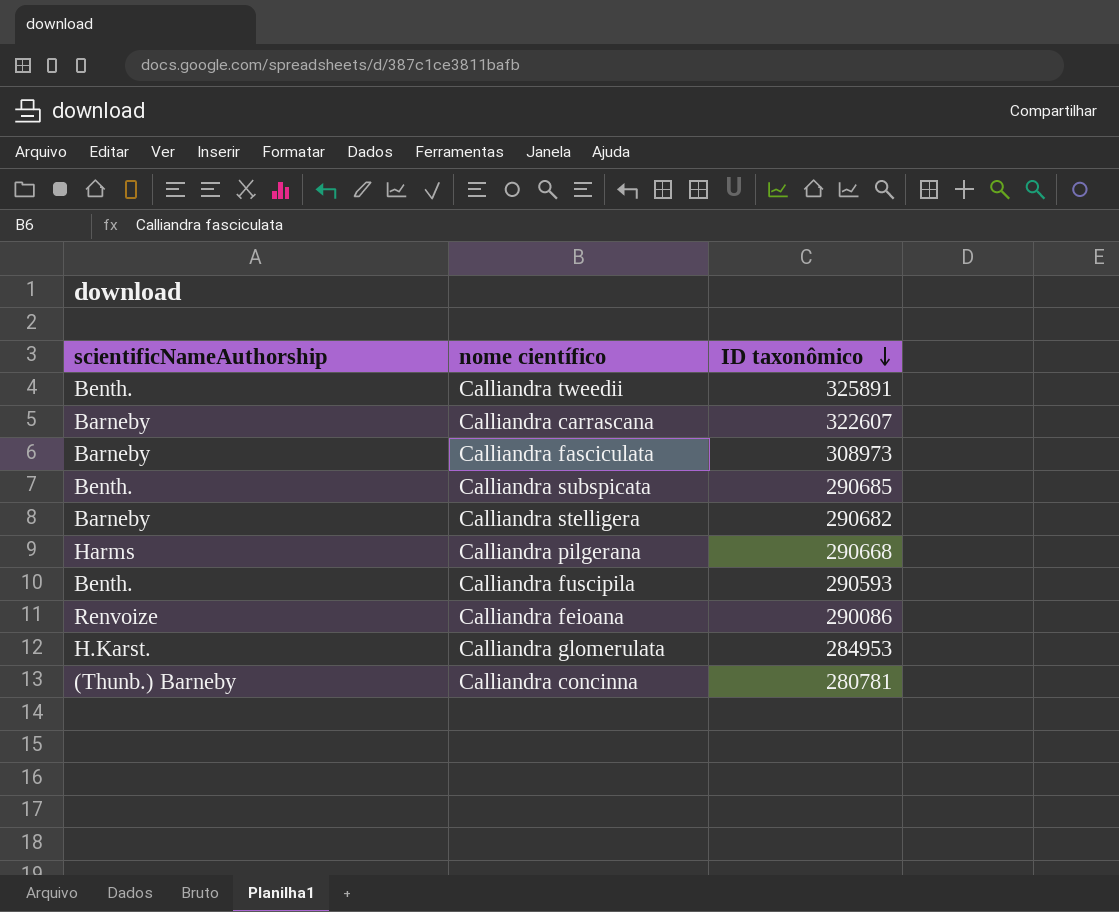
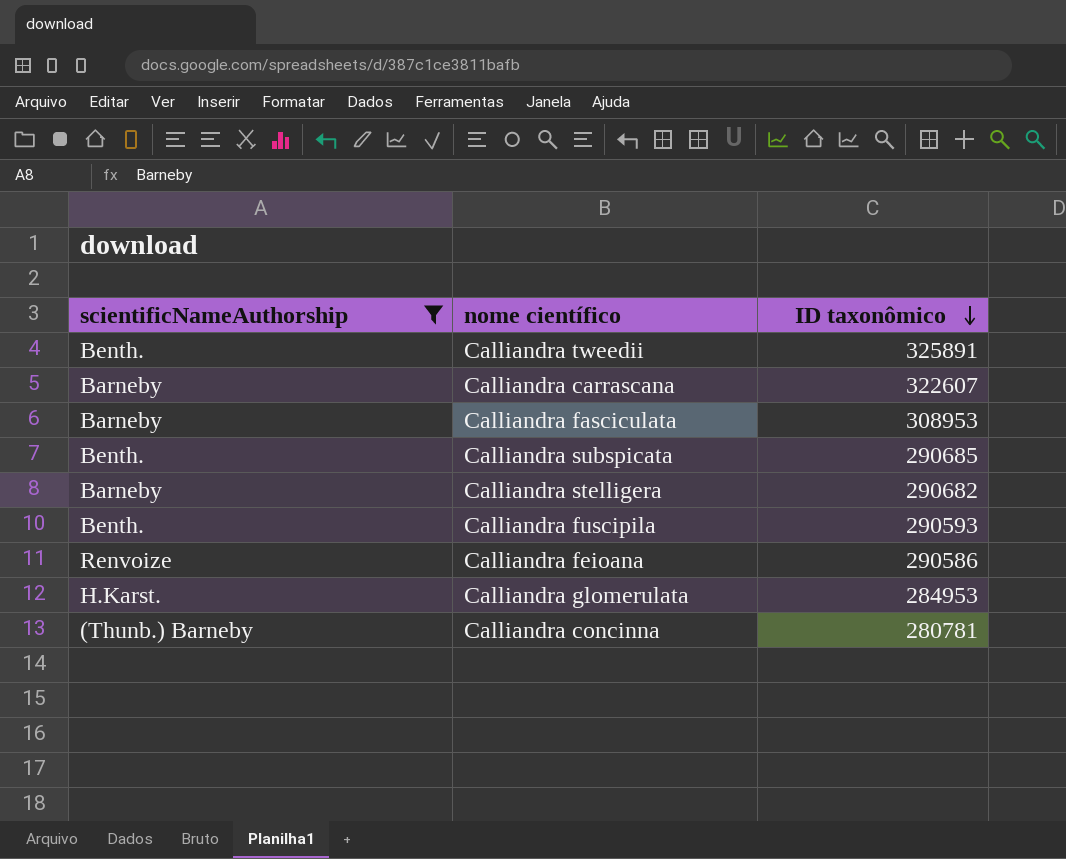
filter: none -> scientificNameAuthorship != Harms
Calliandra fasciculata | ID taxonômico: 308973 -> 308953
Calliandra feioana | ID taxonômico: 290086 -> 290586

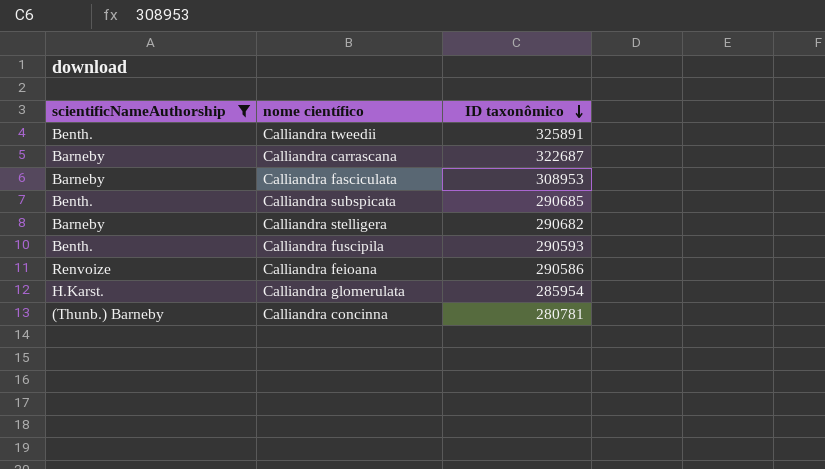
Calliandra carrascana | ID taxonômico: 322607 -> 322687
Calliandra glomerulata | ID taxonômico: 284953 -> 285954

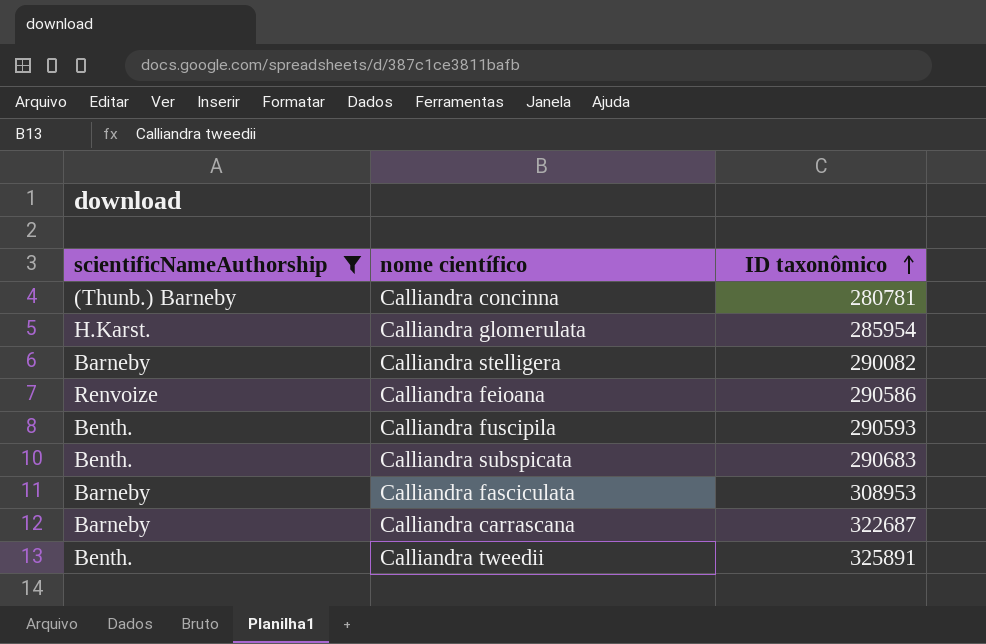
row order: ID taxonômico descending -> ID taxonômico ascending
Calliandra stelligera | ID taxonômico: 290682 -> 290082
Calliandra subspicata | ID taxonômico: 290685 -> 290683

